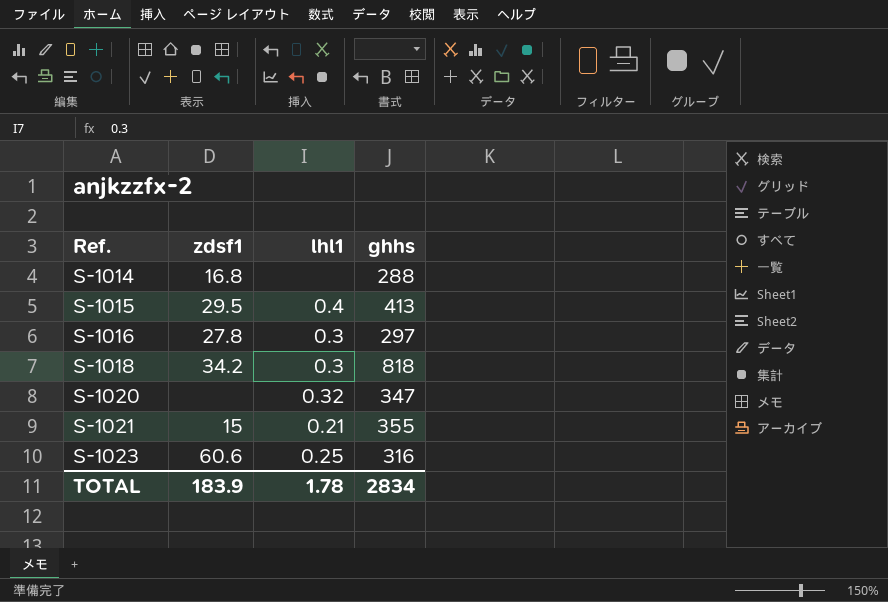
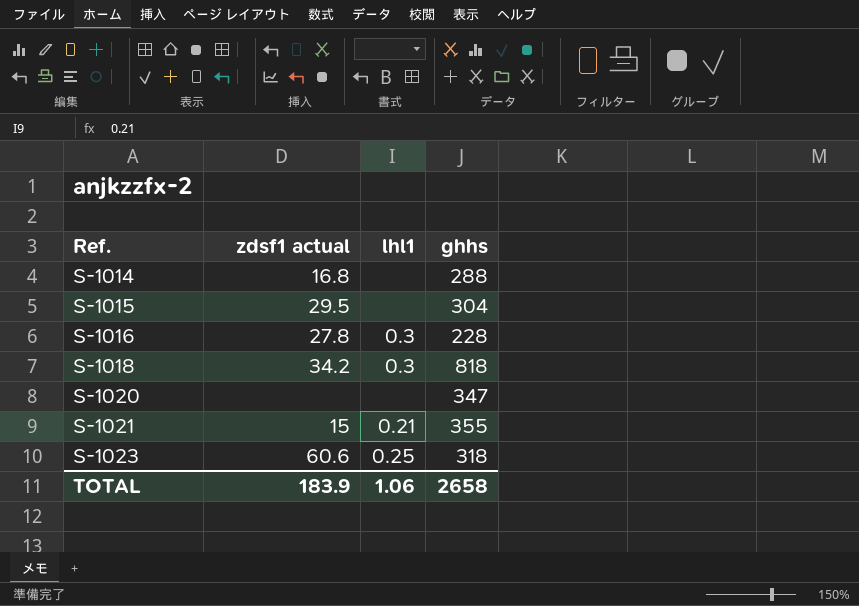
column name: zdsf1 -> zdsf1 actual
S-1015 | lhl1: 0.4 -> none
S-1015 | ghhs: 413 -> 304
S-1016 | ghhs: 297 -> 228
S-1020 | lhl1: 0.32 -> none
S-1023 | ghhs: 316 -> 318
TOTAL | lhl1: 1.78 -> 1.06
TOTAL | ghhs: 2834 -> 2658

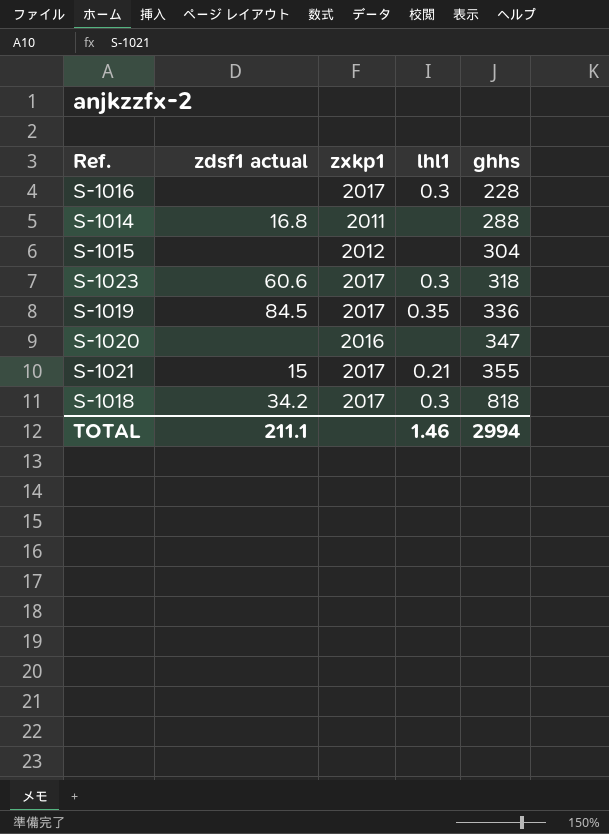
row order: Ref. ascending -> ghhs ascending
column zxkp1 | position: none -> 3
S-1016 | zdsf1 actual: 27.8 -> none
S-1015 | zdsf1 actual: 29.5 -> none
S-1023 | lhl1: 0.25 -> 0.3
row S-1019: none -> 84.5 | 2017 | 0.35 | 336
TOTAL | zdsf1 actual: 183.9 -> 211.1
TOTAL | lhl1: 1.06 -> 1.46
TOTAL | ghhs: 2658 -> 2994

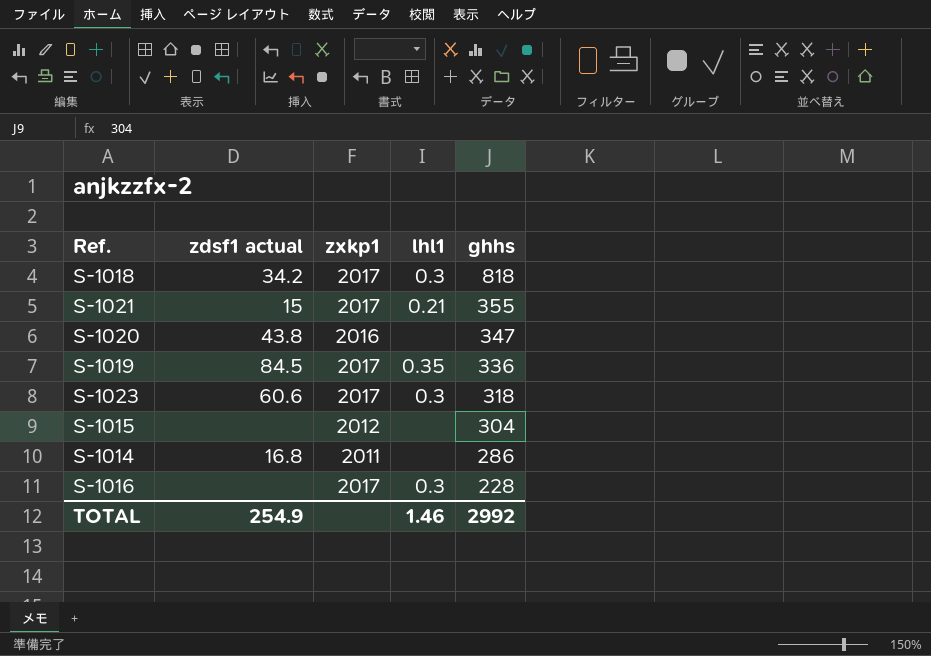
row order: ghhs ascending -> ghhs descending
S-1020 | zdsf1 actual: none -> 43.8
S-1014 | ghhs: 288 -> 286
TOTAL | zdsf1 actual: 211.1 -> 254.9
TOTAL | ghhs: 2994 -> 2992

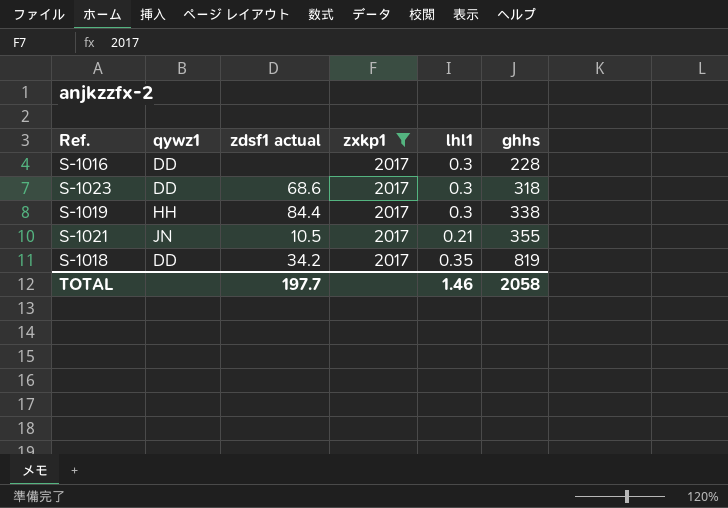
filter: none -> zxkp1 = 2017
row order: ghhs descending -> ghhs ascending
column qywz1 | position: none -> 2
S-1023 | zdsf1 actual: 60.6 -> 68.6
S-1019 | zdsf1 actual: 84.5 -> 84.4
S-1019 | lhl1: 0.35 -> 0.3
S-1019 | ghhs: 336 -> 338
S-1021 | zdsf1 actual: 15 -> 10.5
S-1018 | lhl1: 0.3 -> 0.35
S-1018 | ghhs: 818 -> 819
TOTAL | zdsf1 actual: 254.9 -> 197.7
TOTAL | ghhs: 2992 -> 2058

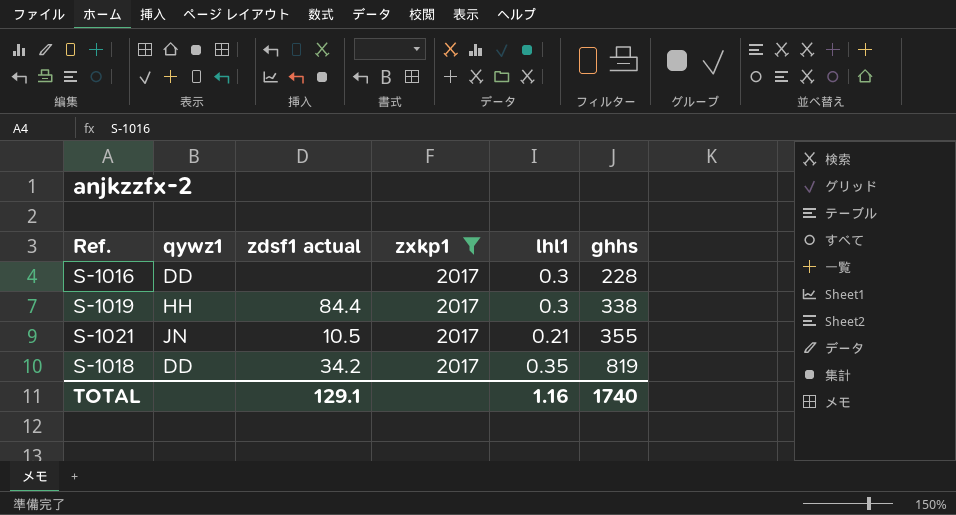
row S-1023: DD | 68.6 | 2017 | 0.3 | 318 -> none
TOTAL | zdsf1 actual: 197.7 -> 129.1
TOTAL | lhl1: 1.46 -> 1.16
TOTAL | ghhs: 2058 -> 1740

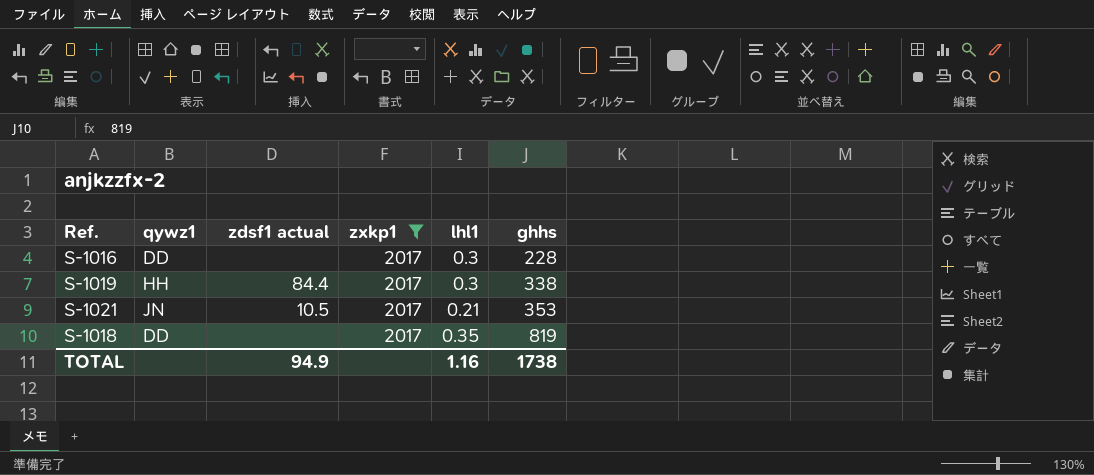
S-1021 | ghhs: 355 -> 353
S-1018 | zdsf1 actual: 34.2 -> none
TOTAL | zdsf1 actual: 129.1 -> 94.9
TOTAL | ghhs: 1740 -> 1738

